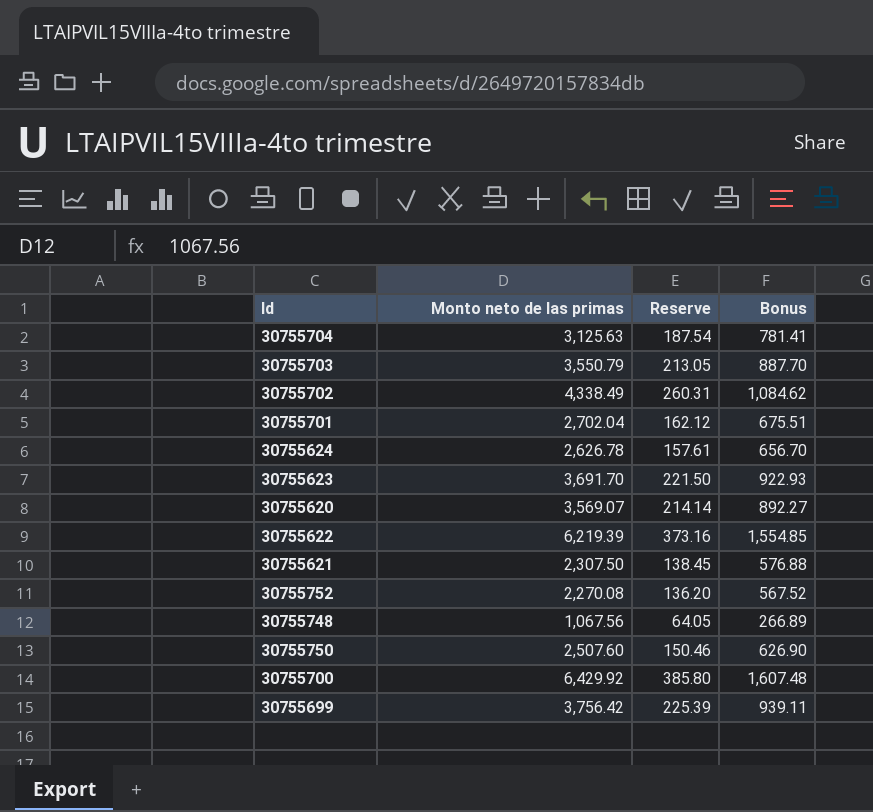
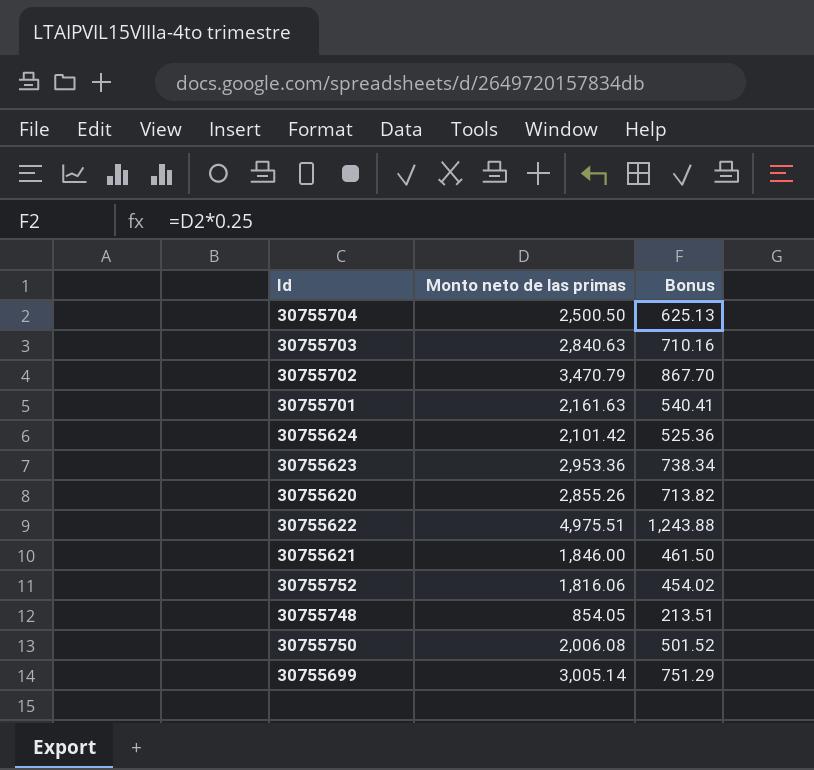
column Reserve | formula: [Monto neto de las primas] * 0.06 -> none
row 30755700: 6,429.92 | 385.80 | 1,607.48 -> none
30755704 | Monto neto de las primas: 3,125.63 -> 2,500.50
30755704 | Bonus: 781.41 -> 625.13
30755703 | Monto neto de las primas: 3,550.79 -> 2,840.63
30755703 | Bonus: 887.70 -> 710.16
30755702 | Monto neto de las primas: 4,338.49 -> 3,470.79
30755702 | Bonus: 1,084.62 -> 867.70
30755701 | Monto neto de las primas: 2,702.04 -> 2,161.63
30755701 | Bonus: 675.51 -> 540.41
30755624 | Monto neto de las primas: 2,626.78 -> 2,101.42
30755624 | Bonus: 656.70 -> 525.36
30755623 | Monto neto de las primas: 3,691.70 -> 2,953.36
30755623 | Bonus: 922.93 -> 738.34
30755620 | Monto neto de las primas: 3,569.07 -> 2,855.26
30755620 | Bonus: 892.27 -> 713.82
30755622 | Monto neto de las primas: 6,219.39 -> 4,975.51
30755622 | Bonus: 1,554.85 -> 1,243.88
30755621 | Monto neto de las primas: 2,307.50 -> 1,846.00
30755621 | Bonus: 576.88 -> 461.50
30755752 | Monto neto de las primas: 2,270.08 -> 1,816.06
30755752 | Bonus: 567.52 -> 454.02
30755748 | Monto neto de las primas: 1,067.56 -> 854.05
30755748 | Bonus: 266.89 -> 213.51
30755750 | Monto neto de las primas: 2,507.60 -> 2,006.08
30755750 | Bonus: 626.90 -> 501.52
30755699 | Monto neto de las primas: 3,756.42 -> 3,005.14
30755699 | Bonus: 939.11 -> 751.29

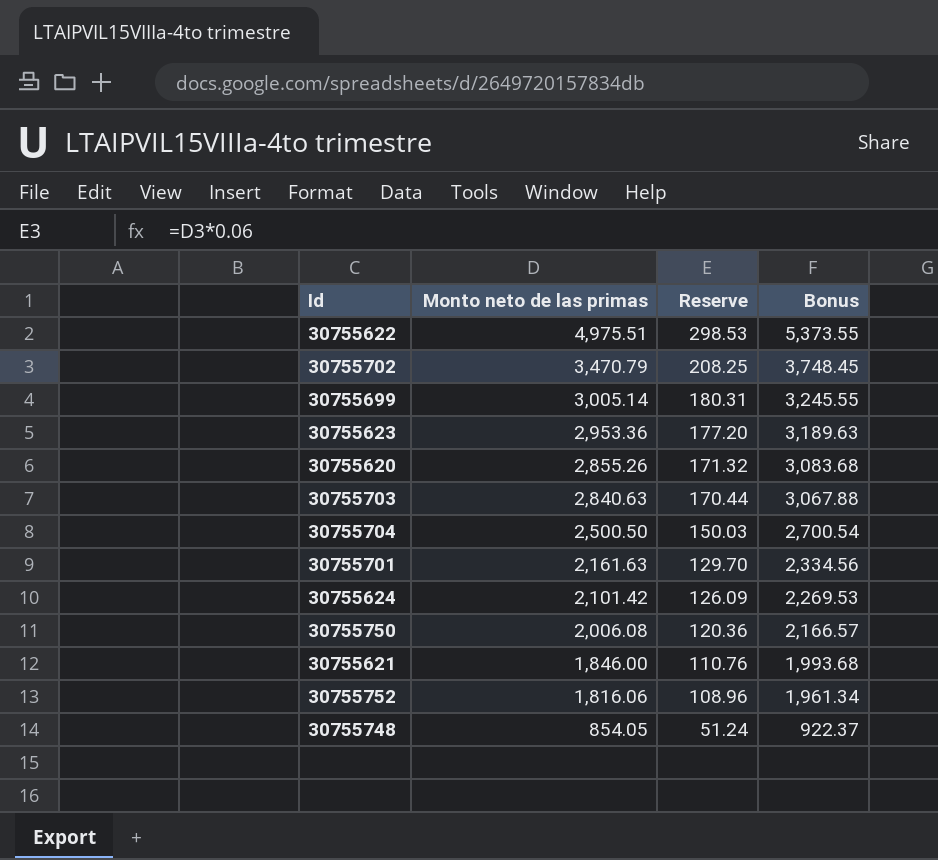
row order: none -> Monto neto de las primas descending
column Reserve | formula: none -> [Monto neto de las primas] * 0.06
column Bonus | formula: [Monto neto de las primas] * 0.25 -> [Monto neto de las primas] * 1.08

